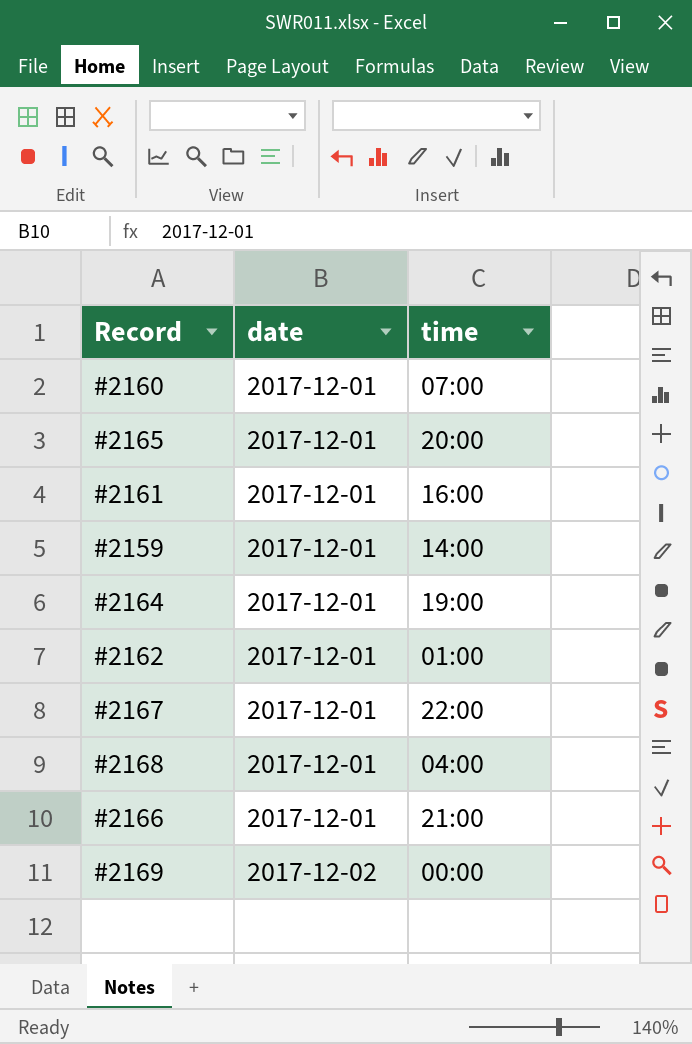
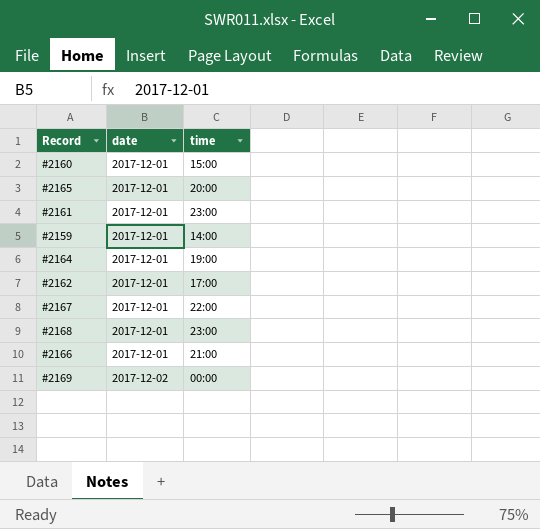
#2160 | time: 07:00 -> 15:00
#2161 | time: 16:00 -> 23:00
#2162 | time: 01:00 -> 17:00
#2168 | time: 04:00 -> 23:00

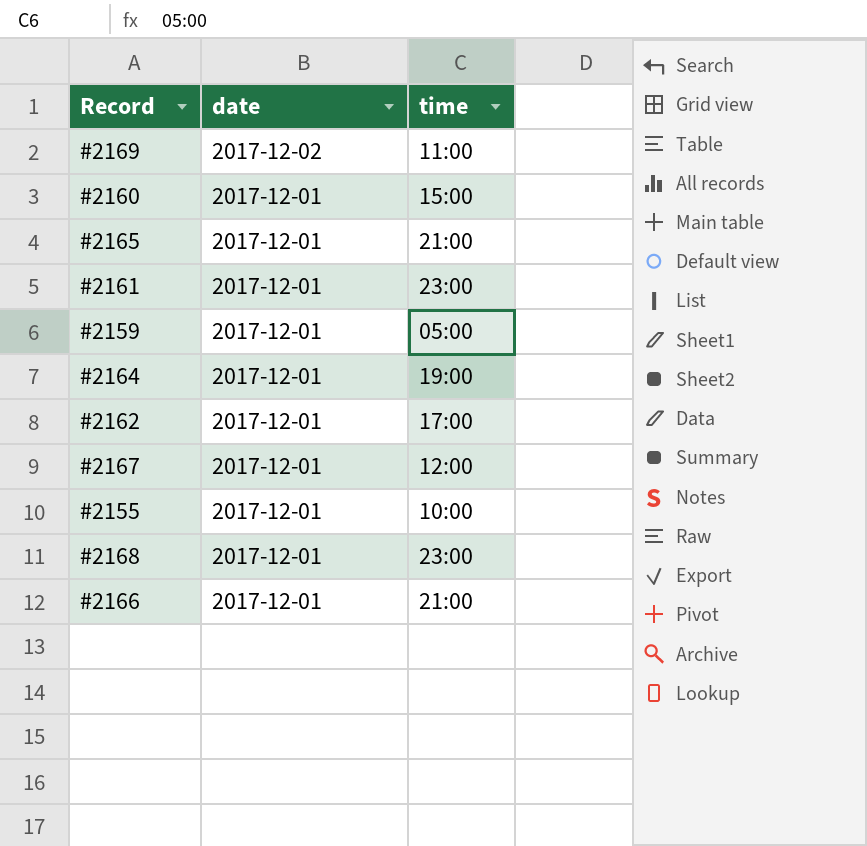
row order: date ascending -> date descending
#2169 | time: 00:00 -> 11:00
#2165 | time: 20:00 -> 21:00
#2159 | time: 14:00 -> 05:00
#2167 | time: 22:00 -> 12:00
row #2155: none -> 2017-12-01 | 10:00

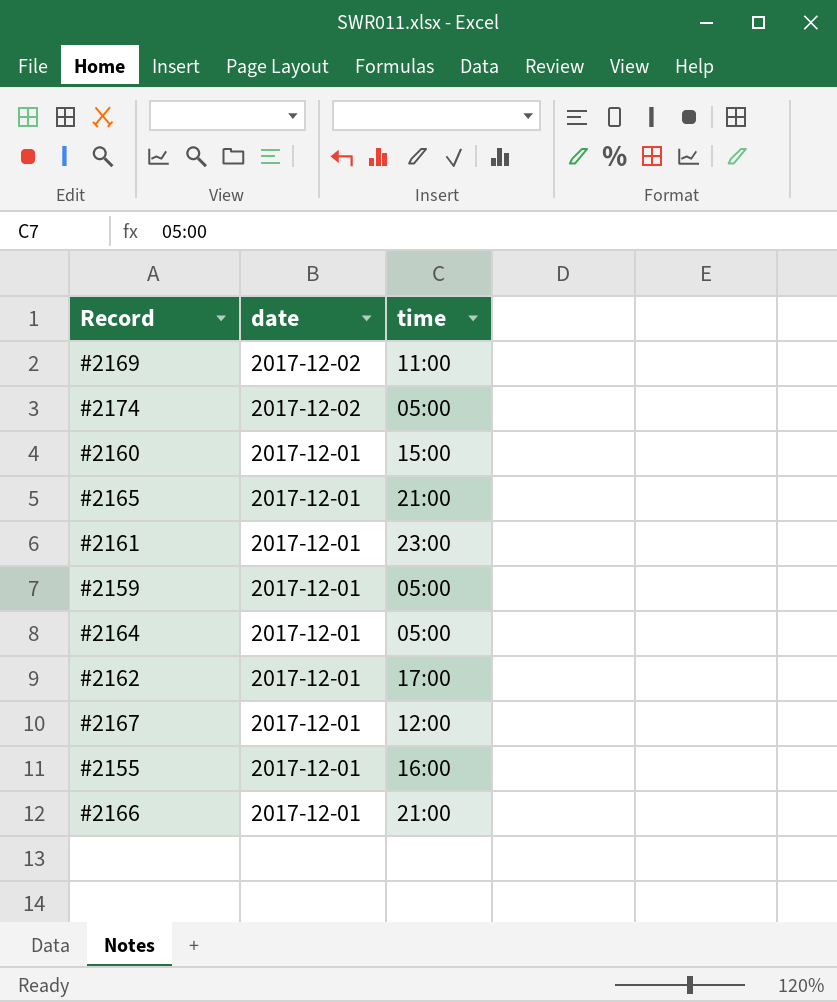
row #2168: 2017-12-01 | 23:00 -> none
row #2174: none -> 2017-12-02 | 05:00
#2164 | time: 19:00 -> 05:00
#2155 | time: 10:00 -> 16:00

